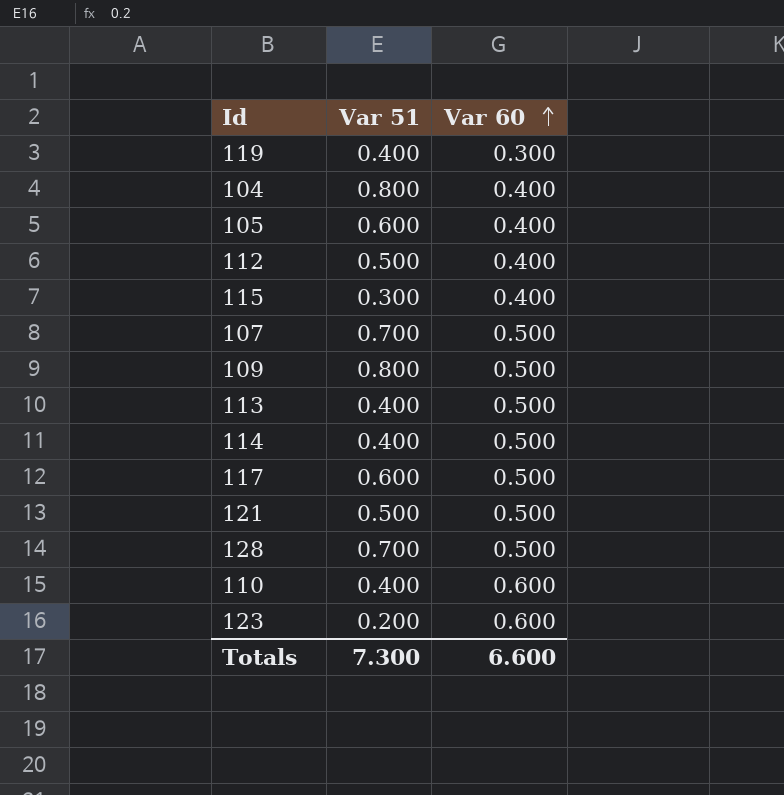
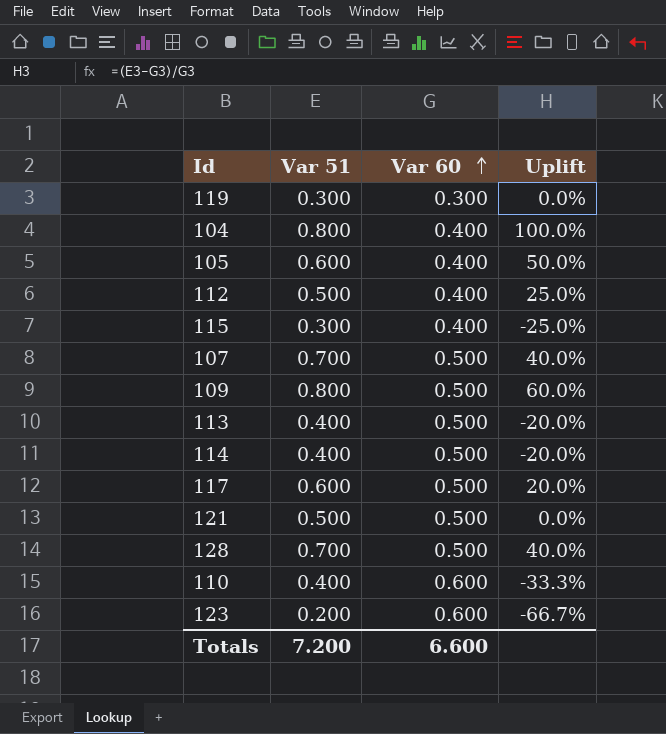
column Uplift | formula: none -> ([Var 51] - [Var 60]) / [Var 60]
119 | Var 51: 0.400 -> 0.300
Totals | Var 51: 7.300 -> 7.200

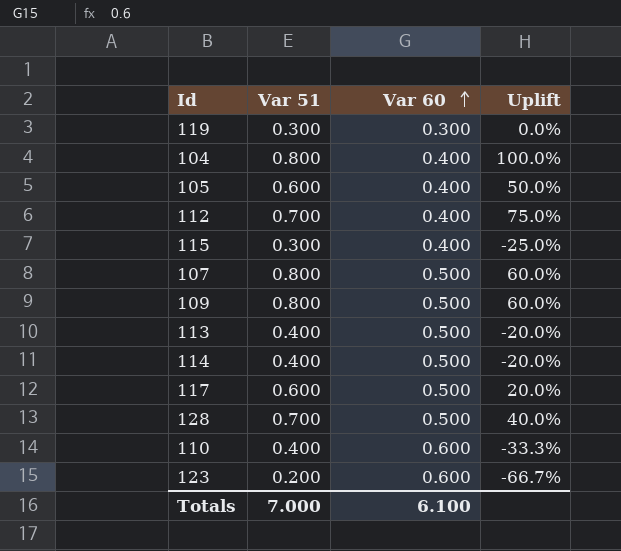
row 121: 0.500 | 0.500 | 0.0% -> none
112 | Var 51: 0.500 -> 0.700
112 | Uplift: 25.0% -> 75.0%
107 | Var 51: 0.700 -> 0.800
107 | Uplift: 40.0% -> 60.0%
Totals | Var 51: 7.200 -> 7.000
Totals | Var 60: 6.600 -> 6.100

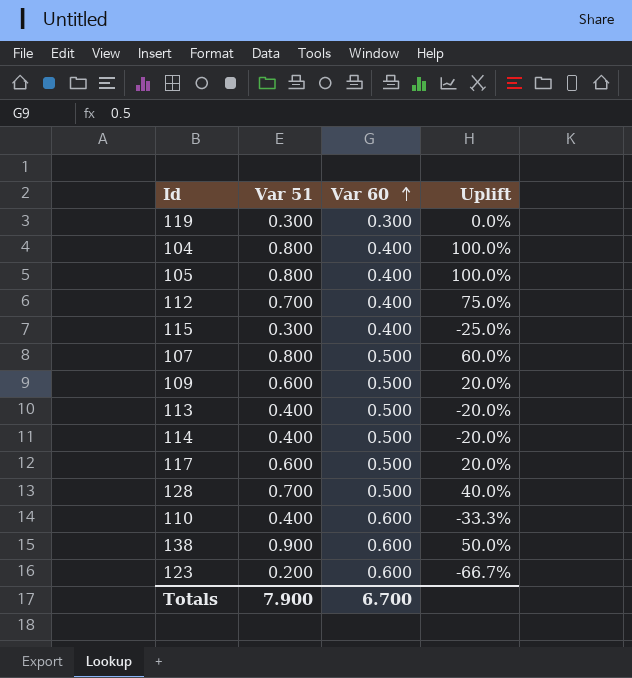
105 | Var 51: 0.600 -> 0.800
105 | Uplift: 50.0% -> 100.0%
109 | Var 51: 0.800 -> 0.600
109 | Uplift: 60.0% -> 20.0%
row 138: none -> 0.900 | 0.600 | 50.0%
Totals | Var 51: 7.000 -> 7.900
Totals | Var 60: 6.100 -> 6.700

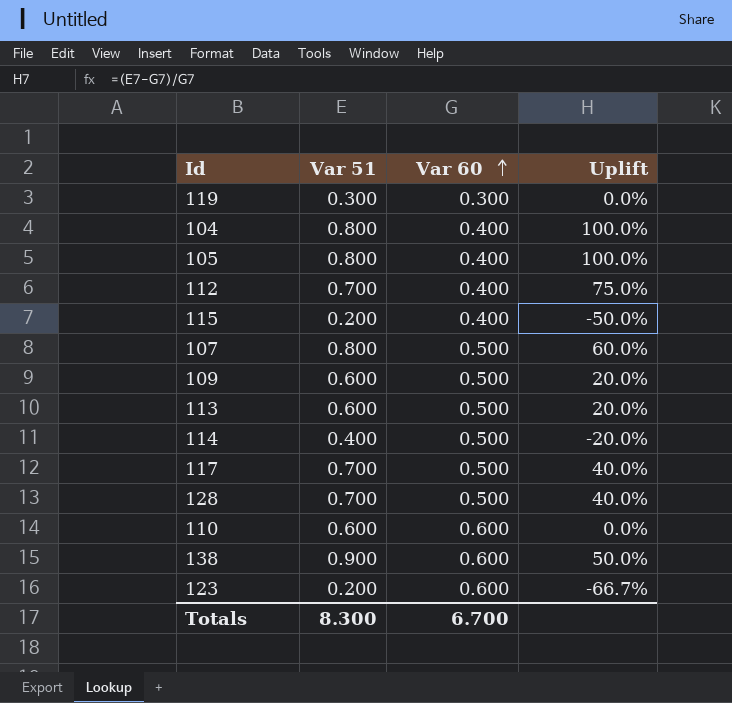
115 | Var 51: 0.300 -> 0.200
115 | Uplift: -25.0% -> -50.0%
113 | Var 51: 0.400 -> 0.600
113 | Uplift: -20.0% -> 20.0%
117 | Var 51: 0.600 -> 0.700
117 | Uplift: 20.0% -> 40.0%
110 | Var 51: 0.400 -> 0.600
110 | Uplift: -33.3% -> 0.0%
Totals | Var 51: 7.900 -> 8.300

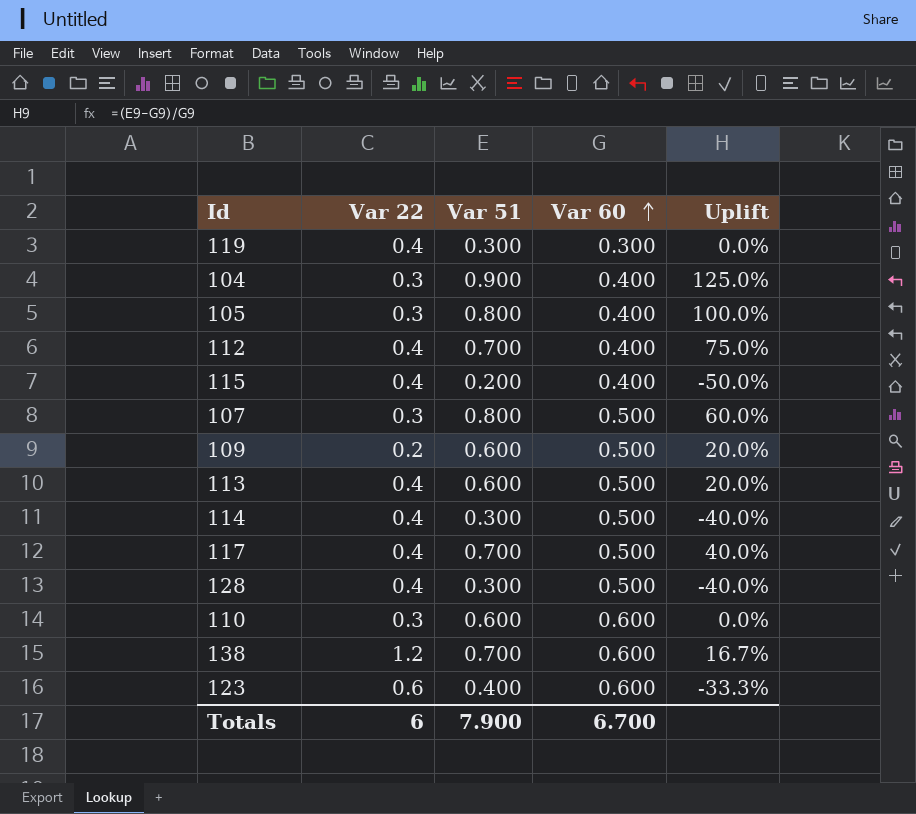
column Var 22 | position: none -> 2
104 | Var 51: 0.800 -> 0.900
104 | Uplift: 100.0% -> 125.0%
114 | Var 51: 0.400 -> 0.300
114 | Uplift: -20.0% -> -40.0%
128 | Var 51: 0.700 -> 0.300
128 | Uplift: 40.0% -> -40.0%
138 | Var 51: 0.900 -> 0.700
138 | Uplift: 50.0% -> 16.7%
123 | Var 51: 0.200 -> 0.400
123 | Uplift: -66.7% -> -33.3%
Totals | Var 51: 8.300 -> 7.900

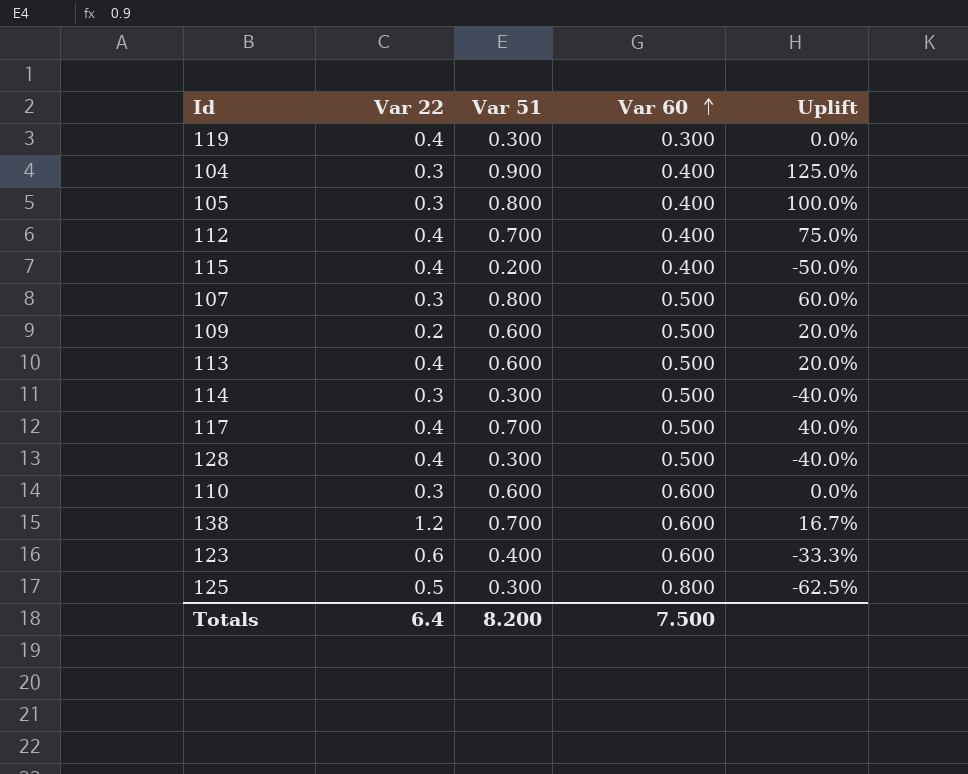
114 | Var 22: 0.4 -> 0.3
row 125: none -> 0.5 | 0.300 | 0.800 | -62.5%
Totals | Var 22: 6 -> 6.4
Totals | Var 51: 7.900 -> 8.200
Totals | Var 60: 6.700 -> 7.500

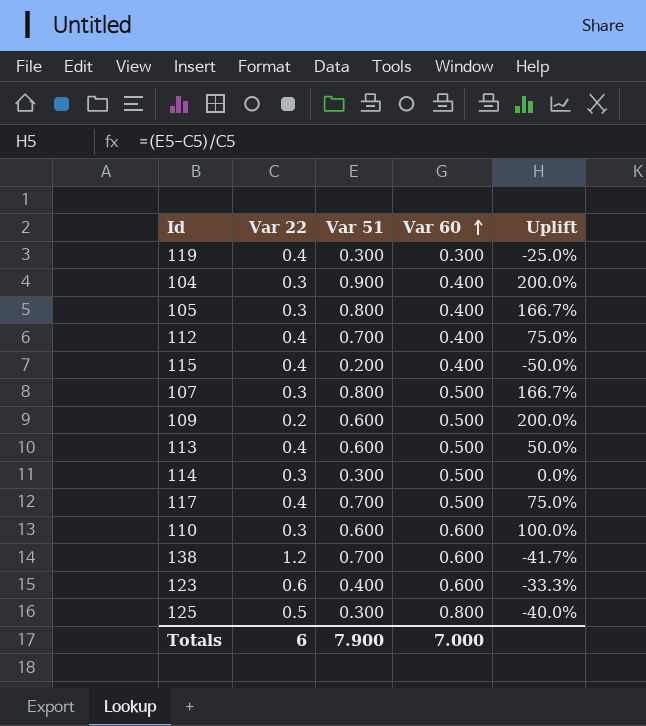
column Uplift | formula: ([Var 51] - [Var 60]) / [Var 60] -> ([Var 51] - [Var 22]) / [Var 22]
row 128: 0.4 | 0.300 | 0.500 | -40.0% -> none
Totals | Var 22: 6.4 -> 6
Totals | Var 51: 8.200 -> 7.900
Totals | Var 60: 7.500 -> 7.000

